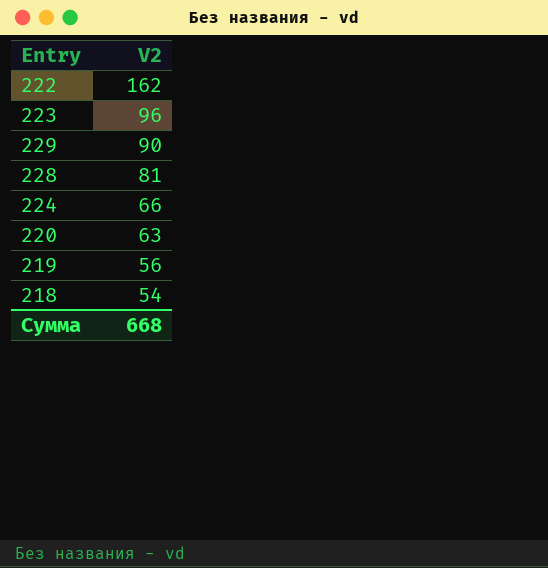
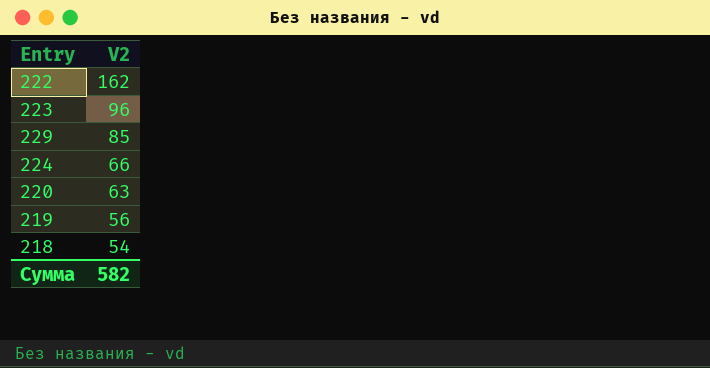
row 228: 81 -> none
229 | V2: 90 -> 85
Сумма | V2: 668 -> 582

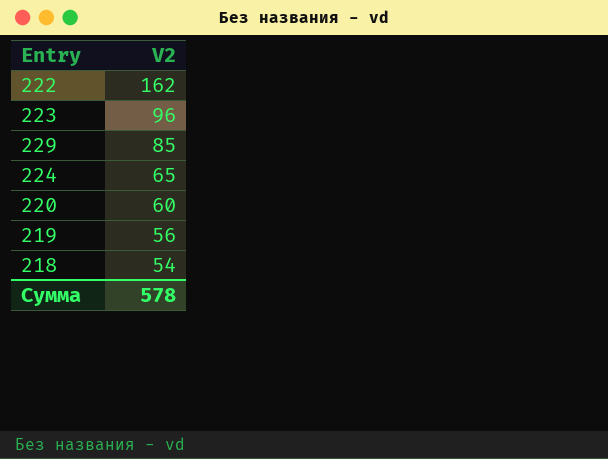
224 | V2: 66 -> 65
220 | V2: 63 -> 60
Сумма | V2: 582 -> 578

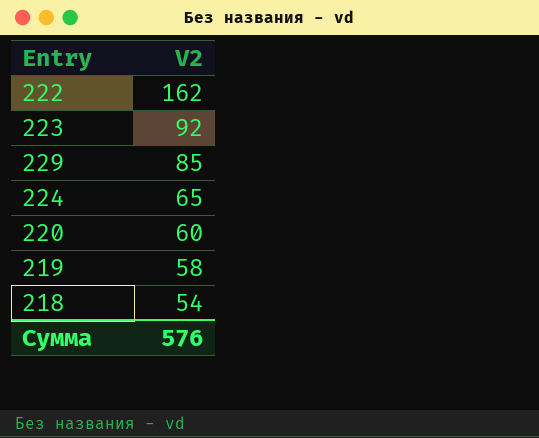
223 | V2: 96 -> 92
219 | V2: 56 -> 58
Сумма | V2: 578 -> 576

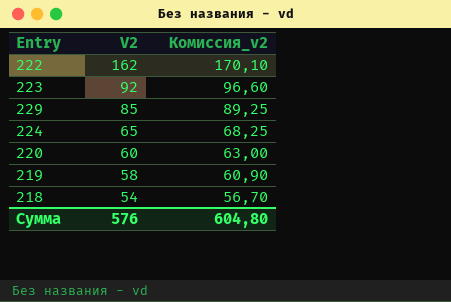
column Комиссия_v2 | formula: none -> [V2] * 1,05

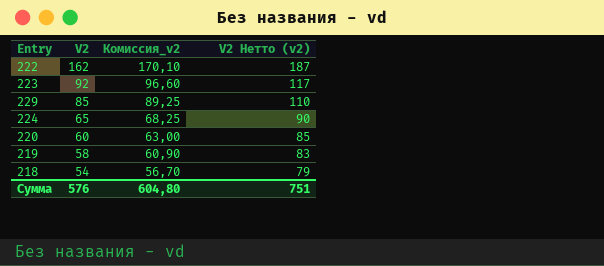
column V2 Нетто (v2) | formula: none -> [V2] + 25

